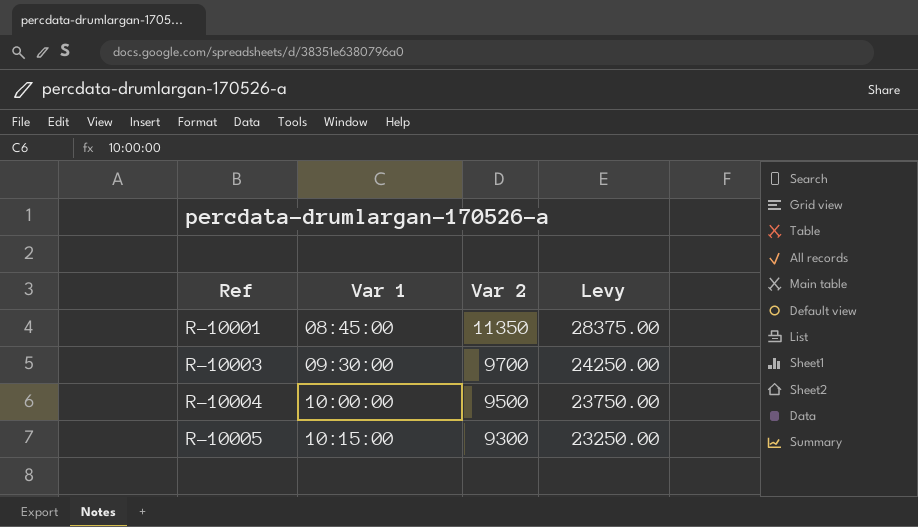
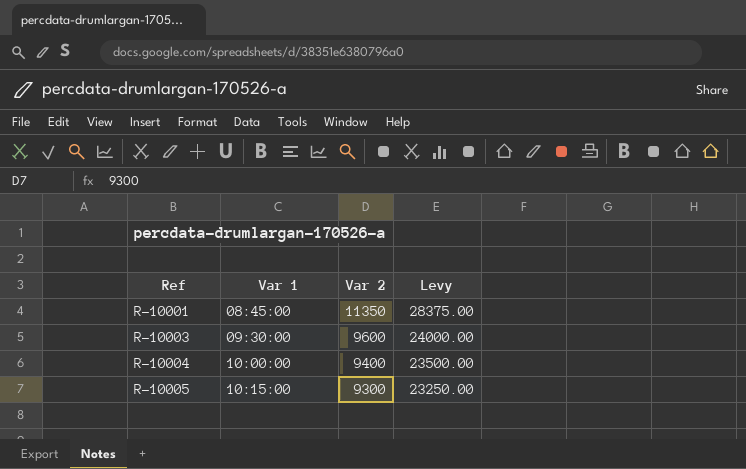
R-10003 | Var 2: 9700 -> 9600
R-10003 | Levy: 24250.00 -> 24000.00
R-10004 | Var 2: 9500 -> 9400
R-10004 | Levy: 23750.00 -> 23500.00

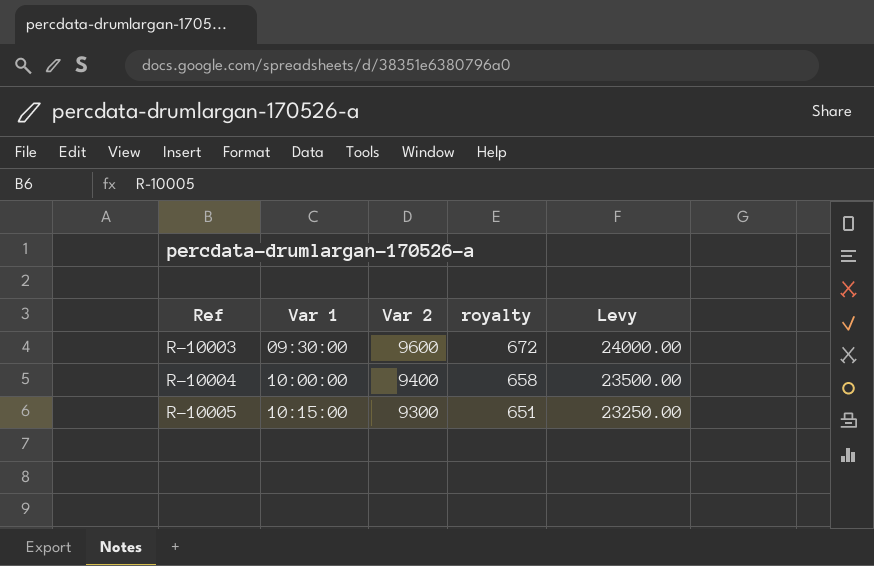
column royalty | formula: none -> [Var 2] * 0.07
row R-10001: 08:45:00 | 11350 | 28375.00 -> none

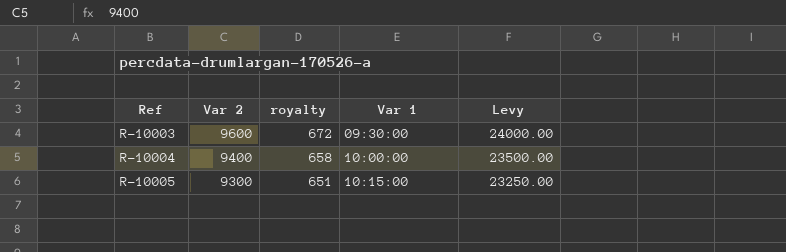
column Var 1 | position: 2 -> 4

